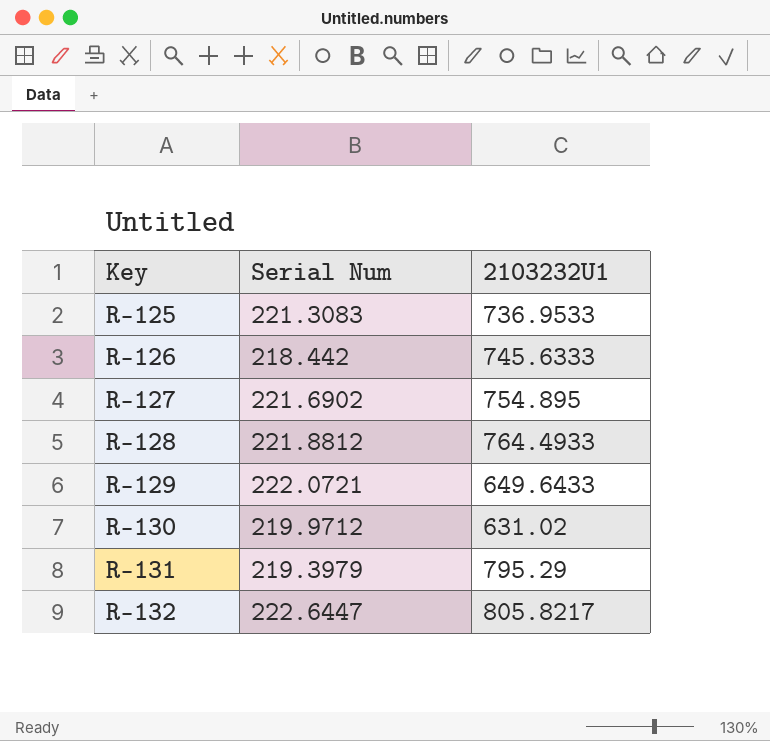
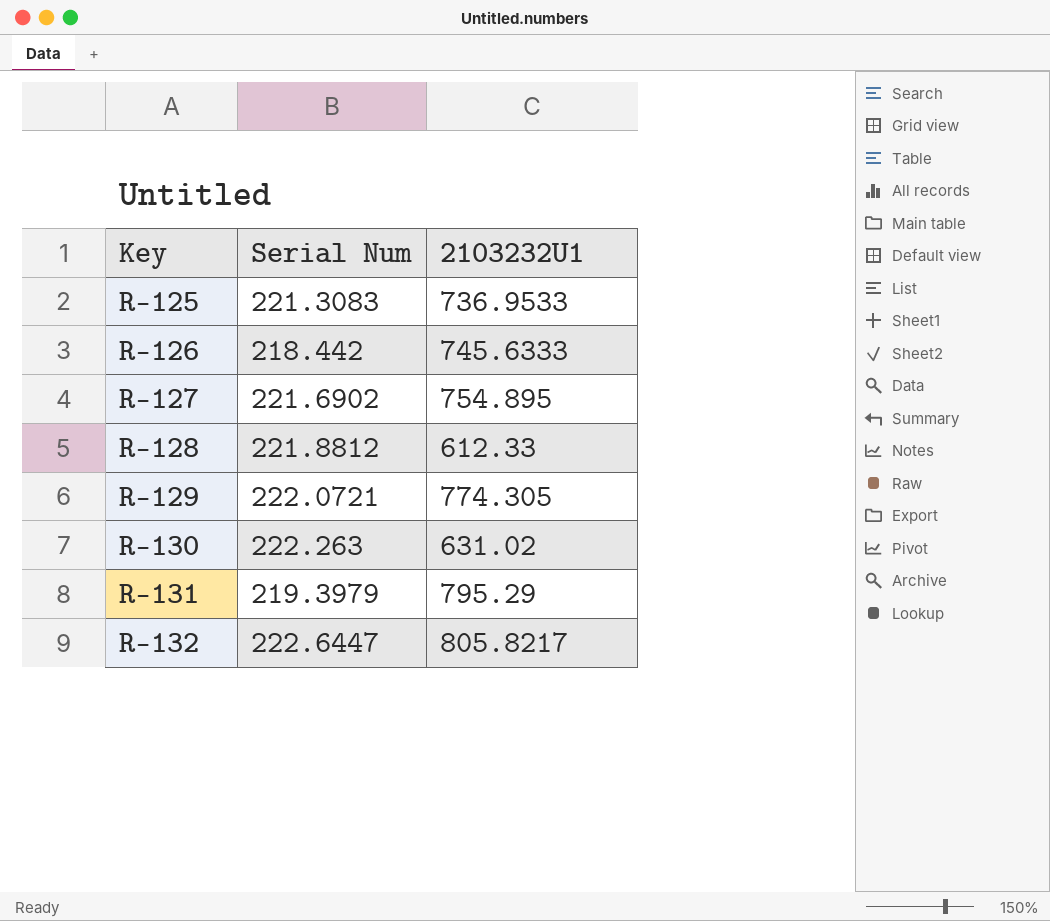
R-128 | 2103232U1: 764.4933 -> 612.33
R-129 | 2103232U1: 649.6433 -> 774.305
R-130 | Serial Num: 219.9712 -> 222.263

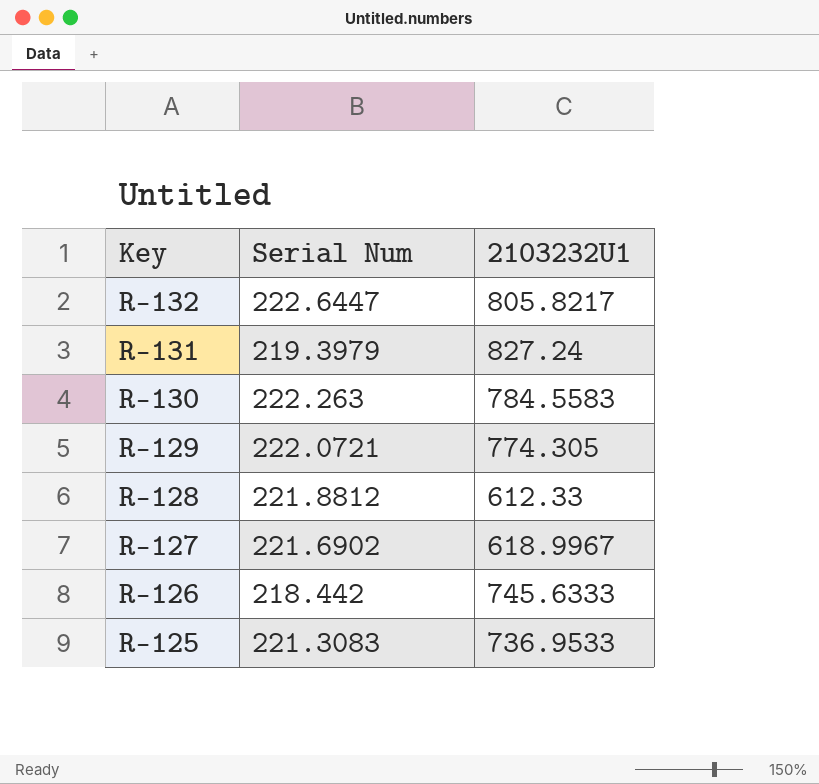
row order: Key ascending -> Key descending
R-131 | 2103232U1: 795.29 -> 827.24
R-130 | 2103232U1: 631.02 -> 784.5583
R-127 | 2103232U1: 754.895 -> 618.9967

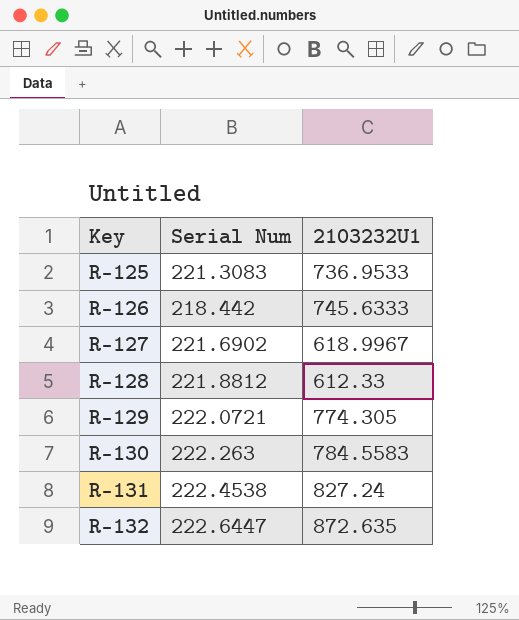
row order: Key descending -> Key ascending
R-131 | Serial Num: 219.3979 -> 222.4538
R-132 | 2103232U1: 805.8217 -> 872.635

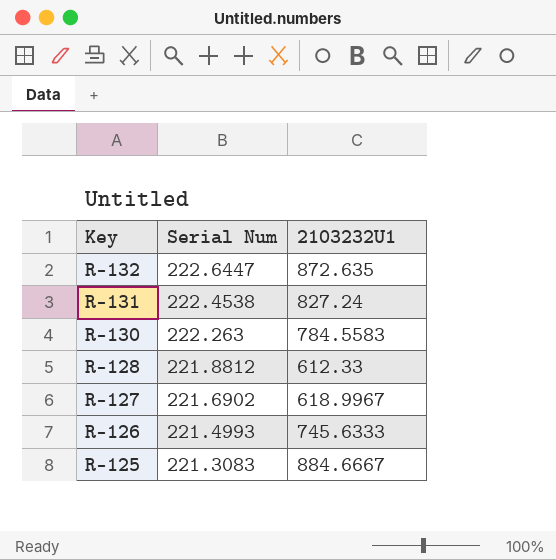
row order: Key ascending -> Key descending
row R-129: 222.0721 | 774.305 -> none
R-126 | Serial Num: 218.442 -> 221.4993
R-125 | 2103232U1: 736.9533 -> 884.6667

